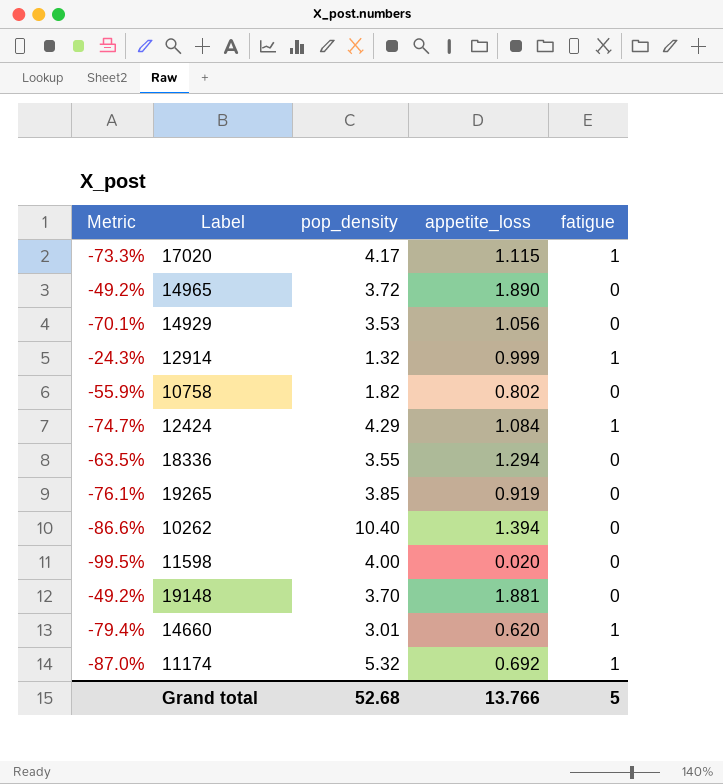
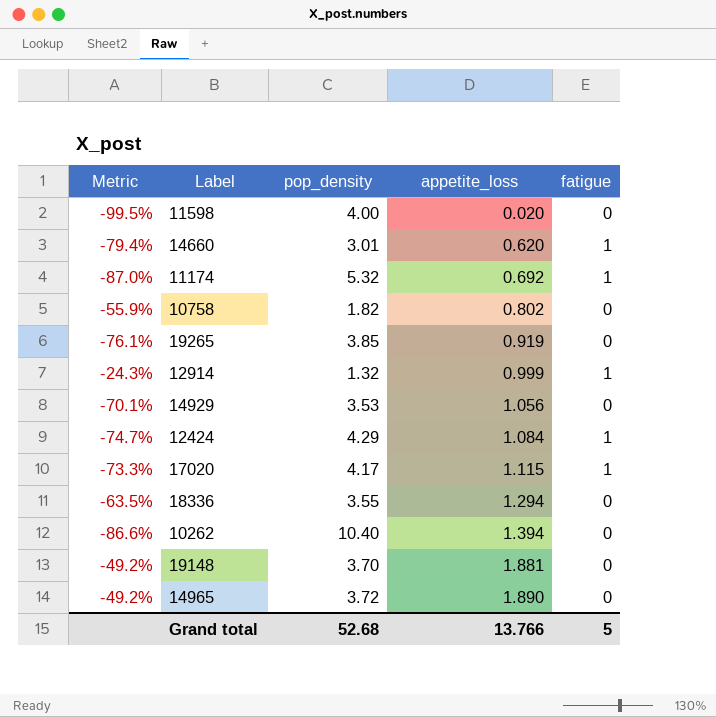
row order: none -> appetite_loss ascending

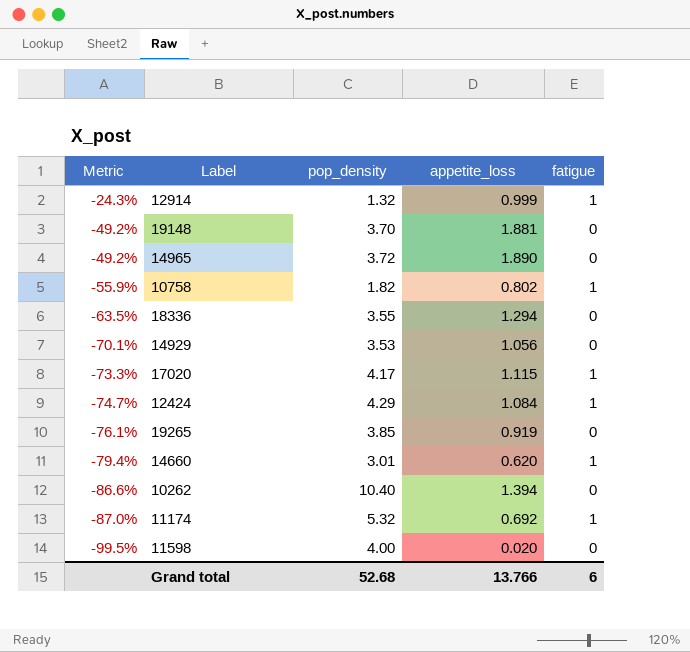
row order: appetite_loss ascending -> Metric descending
10758 | fatigue: 0 -> 1
Grand total | fatigue: 5 -> 6

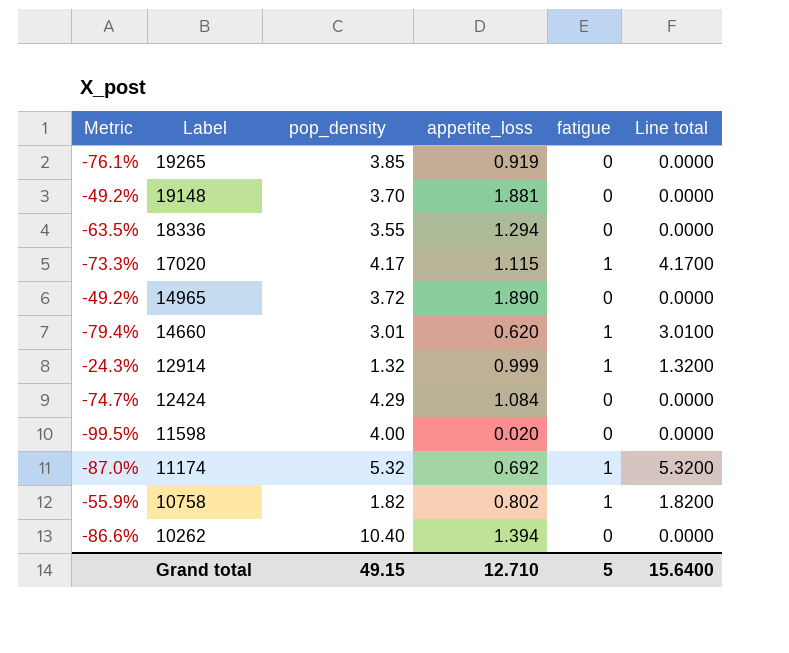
row order: Metric descending -> Label descending
column Line total | formula: none -> [pop_density] * [fatigue]
row 14929: -70.1% | 3.53 | 1.056 | 0 -> none
12424 | fatigue: 1 -> 0
Grand total | pop_density: 52.68 -> 49.15
Grand total | appetite_loss: 13.766 -> 12.710
Grand total | fatigue: 6 -> 5

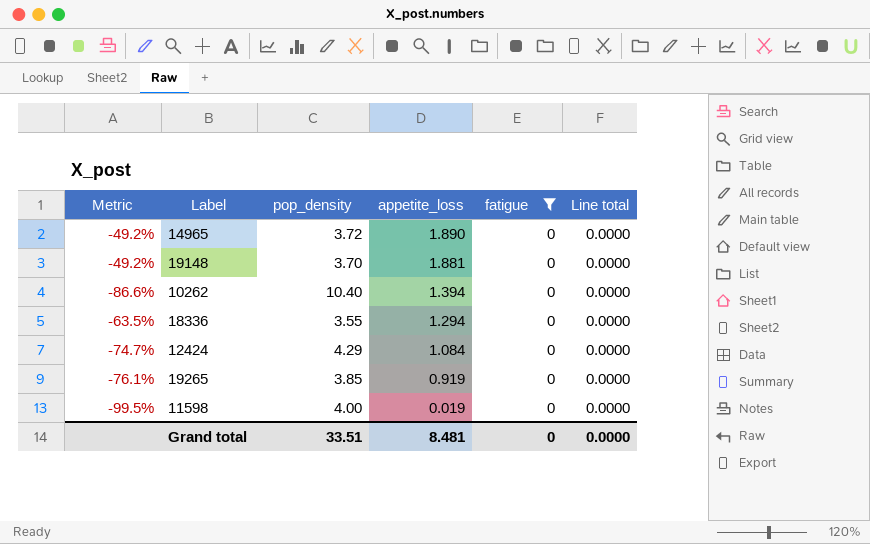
filter: none -> fatigue = 0
row order: Label descending -> appetite_loss descending
11598 | appetite_loss: 0.020 -> 0.019
Grand total | pop_density: 49.15 -> 33.51
Grand total | appetite_loss: 12.710 -> 8.481
Grand total | fatigue: 5 -> 0
Grand total | Line total: 15.6400 -> 0.0000

